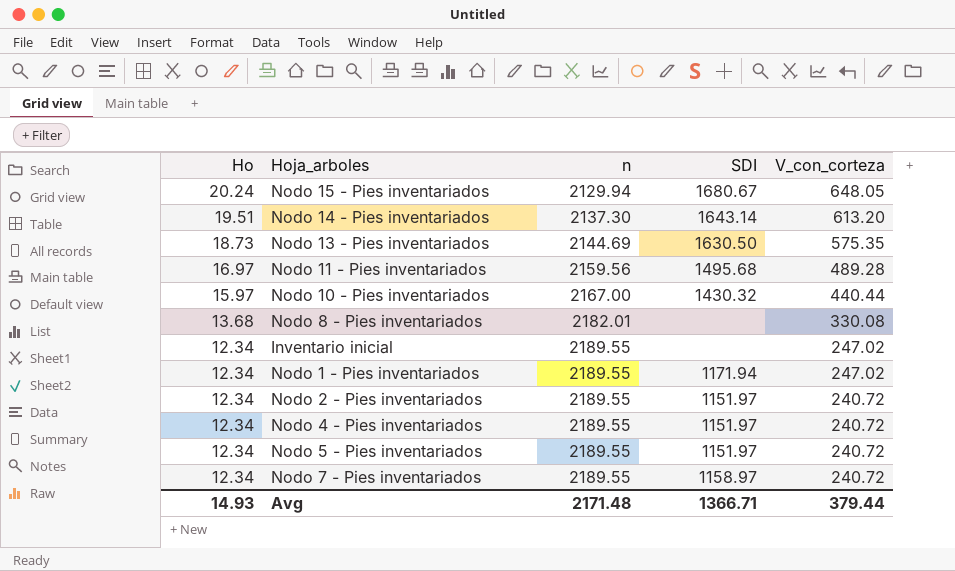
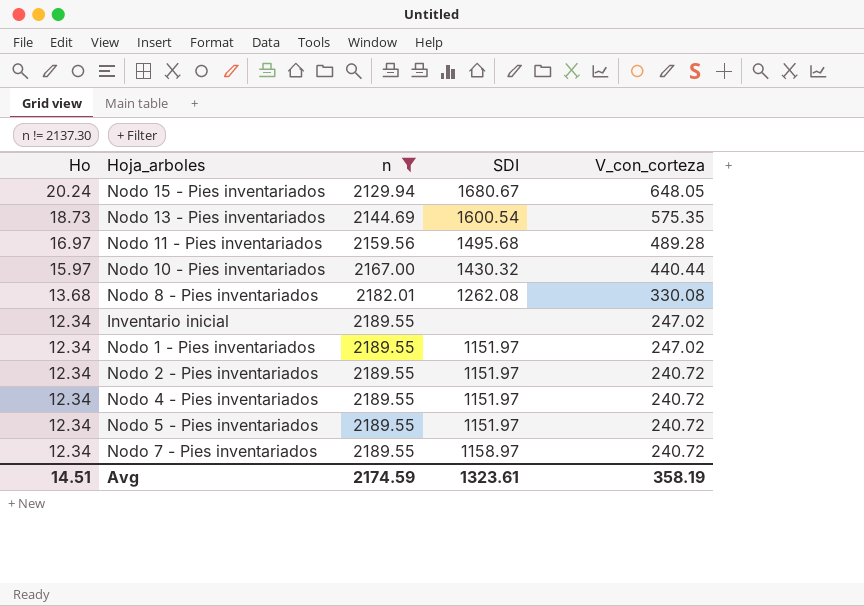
filter: none -> n != 2137.30
Nodo 13 - Pies inventariados | SDI: 1630.50 -> 1600.54
Nodo 8 - Pies inventariados | SDI: none -> 1262.08
Nodo 1 - Pies inventariados | SDI: 1171.94 -> 1151.97
Avg | Ho: 14.93 -> 14.51
Avg | n: 2171.48 -> 2174.59
Avg | SDI: 1366.71 -> 1323.61
Avg | V_con_corteza: 379.44 -> 358.19

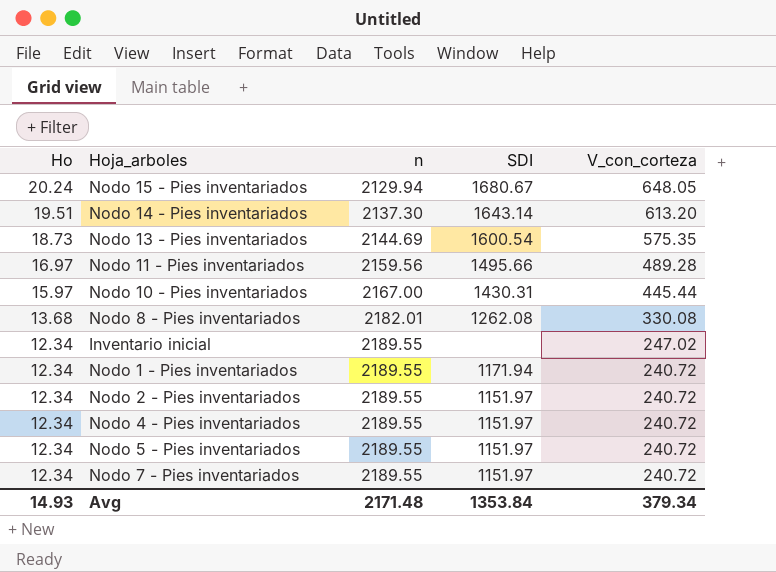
filter: n != 2137.30 -> none
Nodo 11 - Pies inventariados | SDI: 1495.68 -> 1495.66
Nodo 10 - Pies inventariados | SDI: 1430.32 -> 1430.31
Nodo 10 - Pies inventariados | V_con_corteza: 440.44 -> 445.44
Nodo 1 - Pies inventariados | SDI: 1151.97 -> 1171.94
Nodo 1 - Pies inventariados | V_con_corteza: 247.02 -> 240.72
Nodo 7 - Pies inventariados | SDI: 1158.97 -> 1151.97
Avg | Ho: 14.51 -> 14.93
Avg | n: 2174.59 -> 2171.48
Avg | SDI: 1323.61 -> 1353.84
Avg | V_con_corteza: 358.19 -> 379.34

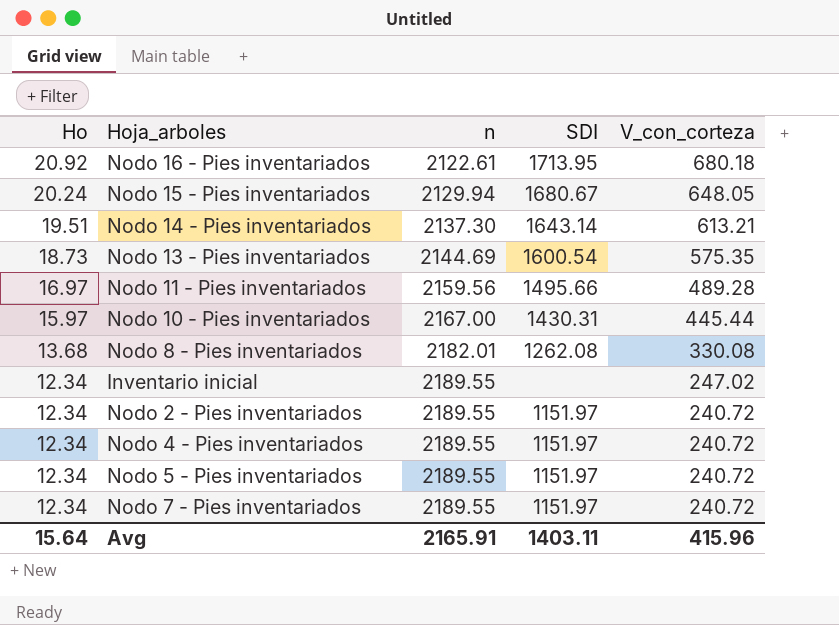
row Nodo 1 - Pies inventariados: 12.34 | 2189.55 | 1171.94 | 240.72 -> none
row Nodo 16 - Pies inventariados: none -> 20.92 | 2122.61 | 1713.95 | 680.18
Nodo 14 - Pies inventariados | V_con_corteza: 613.20 -> 613.21
Avg | Ho: 14.93 -> 15.64
Avg | n: 2171.48 -> 2165.91
Avg | SDI: 1353.84 -> 1403.11
Avg | V_con_corteza: 379.34 -> 415.96

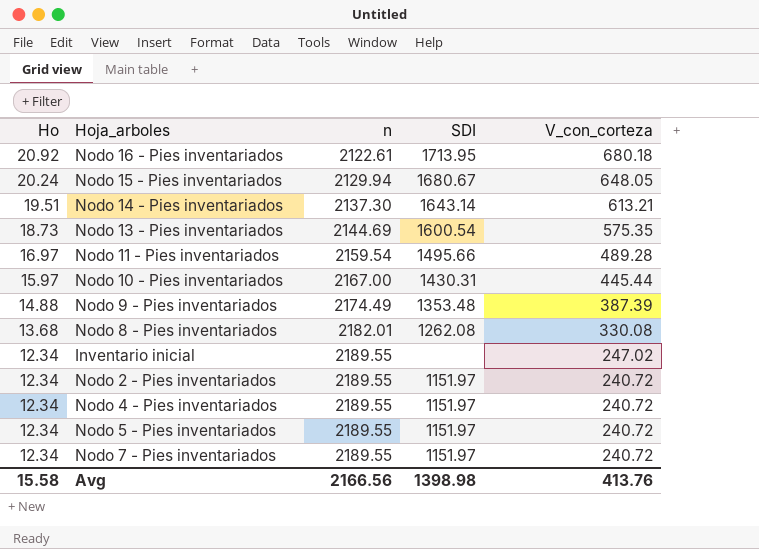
Nodo 11 - Pies inventariados | n: 2159.56 -> 2159.54
row Nodo 9 - Pies inventariados: none -> 14.88 | 2174.49 | 1353.48 | 387.39
Avg | Ho: 15.64 -> 15.58
Avg | n: 2165.91 -> 2166.56
Avg | SDI: 1403.11 -> 1398.98
Avg | V_con_corteza: 415.96 -> 413.76

